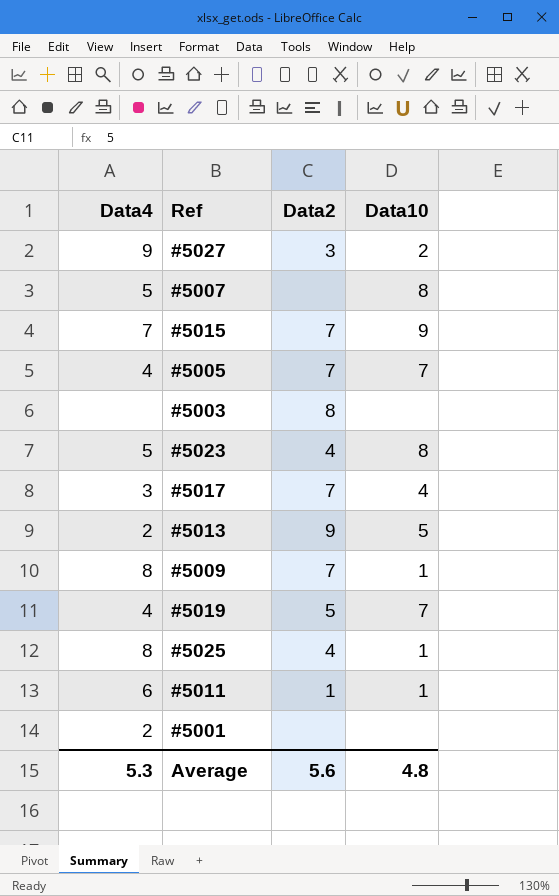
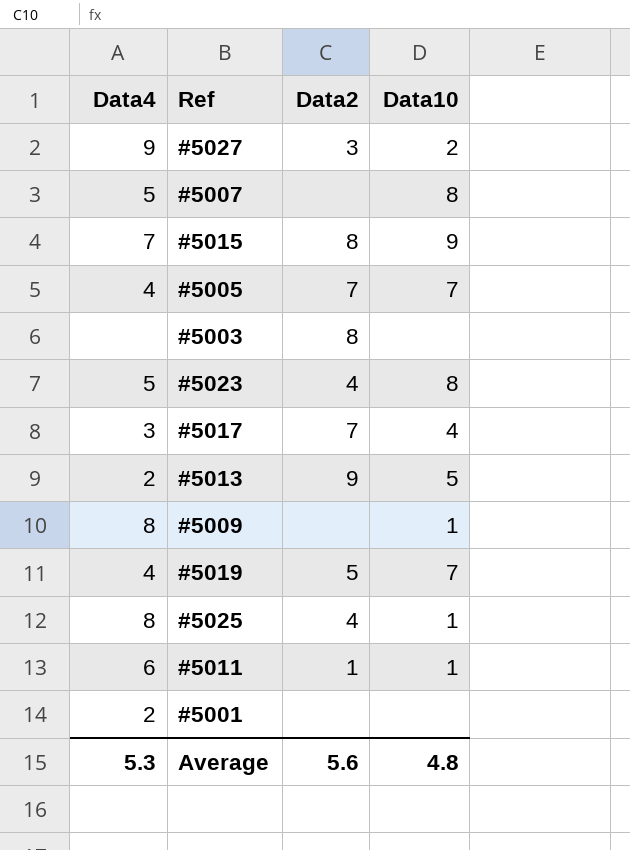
#5015 | Data2: 7 -> 8
#5009 | Data2: 7 -> none

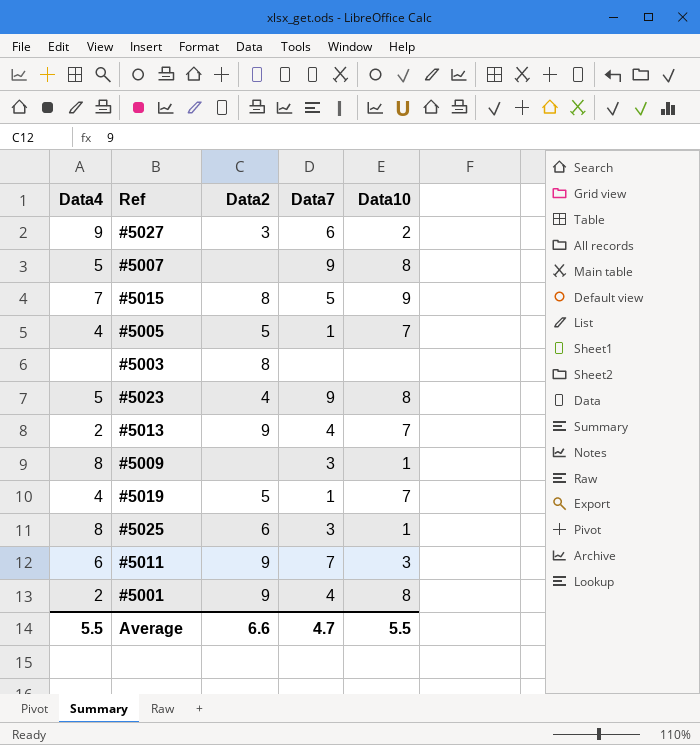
column Data7 | position: none -> 4
row #5017: 3 | 7 | 4 -> none
#5005 | Data2: 7 -> 5
#5013 | Data10: 5 -> 7
#5025 | Data2: 4 -> 6
#5011 | Data2: 1 -> 9
#5011 | Data10: 1 -> 3
#5001 | Data2: none -> 9
#5001 | Data10: none -> 8
Average | Data4: 5.3 -> 5.5
Average | Data2: 5.6 -> 6.6
Average | Data10: 4.8 -> 5.5

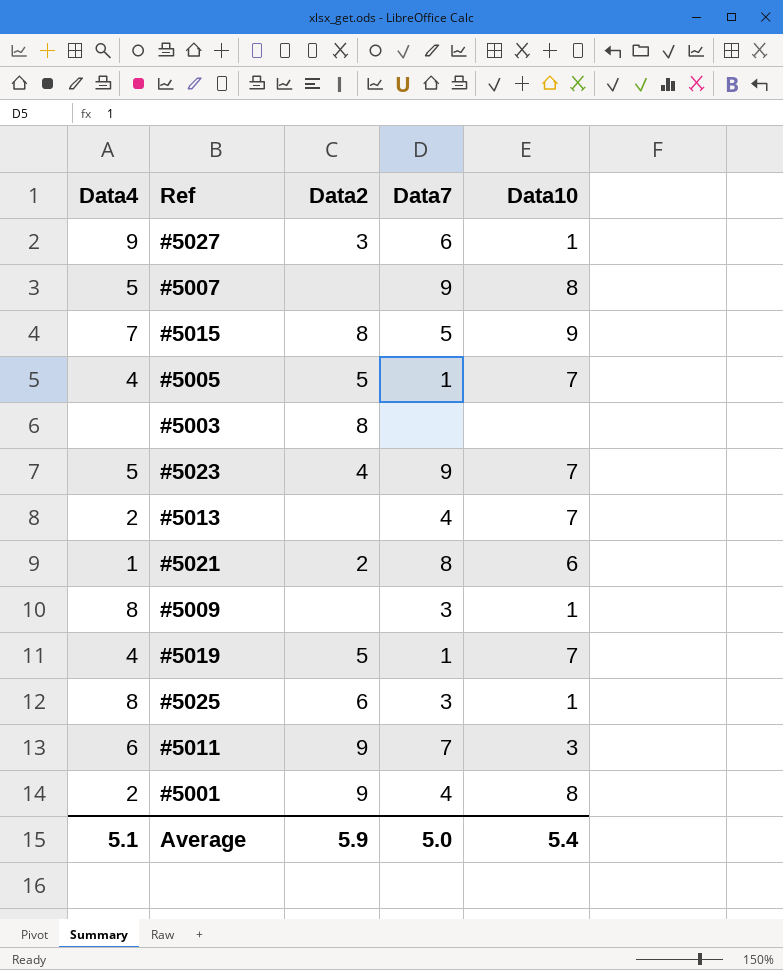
#5027 | Data10: 2 -> 1
#5023 | Data10: 8 -> 7
#5013 | Data2: 9 -> none
row #5021: none -> 1 | 2 | 8 | 6
Average | Data4: 5.5 -> 5.1
Average | Data2: 6.6 -> 5.9
Average | Data7: 4.7 -> 5.0
Average | Data10: 5.5 -> 5.4

